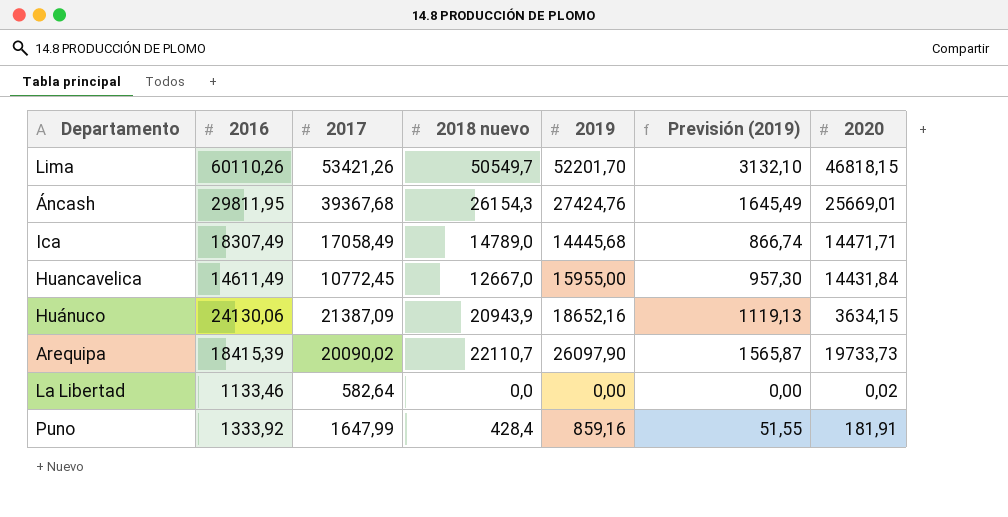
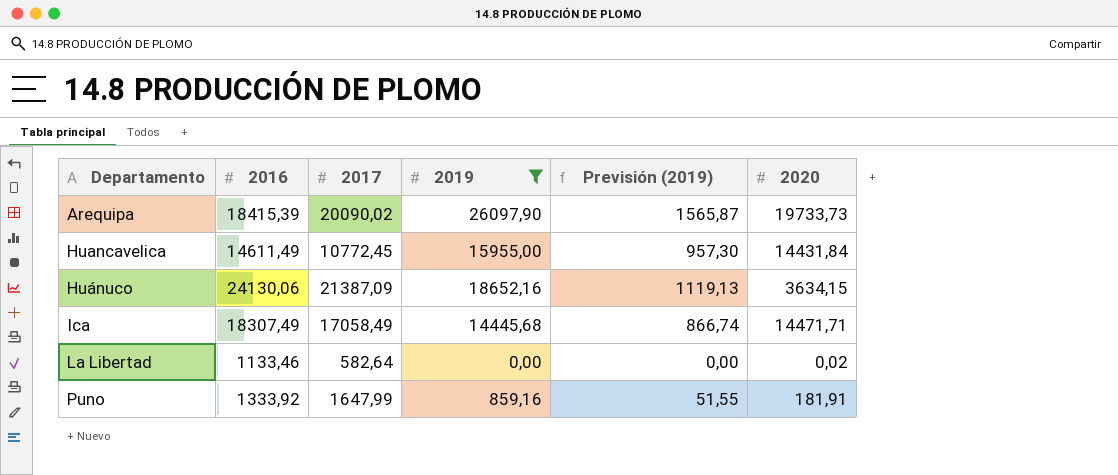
filter: none -> 2019 <= 26097,90
row order: none -> Departamento ascending
column 2018 nuevo | position: 4 -> none

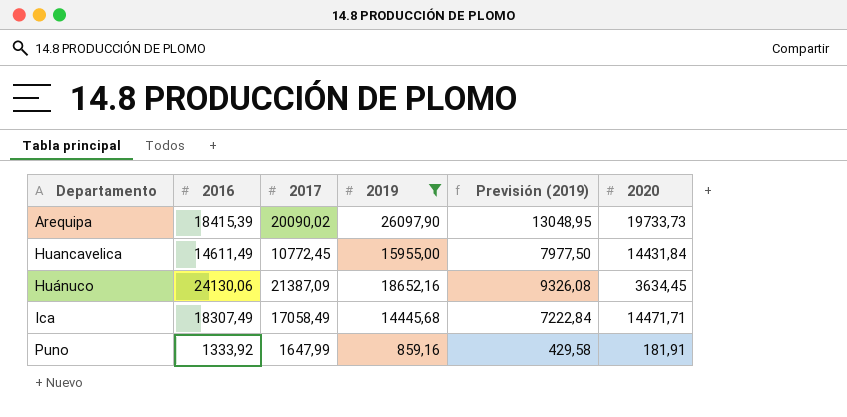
column Previsión (2019) | formula: [2019] * 0,06 -> [2019] * 0,5
row La Libertad: 1133,46 | 582,64 | 0,00 | 0,00 | 0,02 -> none
Huánuco | 2020: 3634,15 -> 3634,45

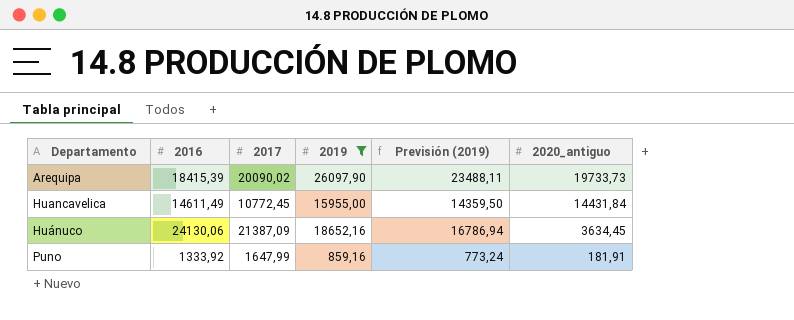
column Previsión (2019) | formula: [2019] * 0,5 -> [2019] * 0,9
column name: 2020 -> 2020_antiguo
row Ica: 18307,49 | 17058,49 | 14445,68 | 7222,84 | 14471,71 -> none

